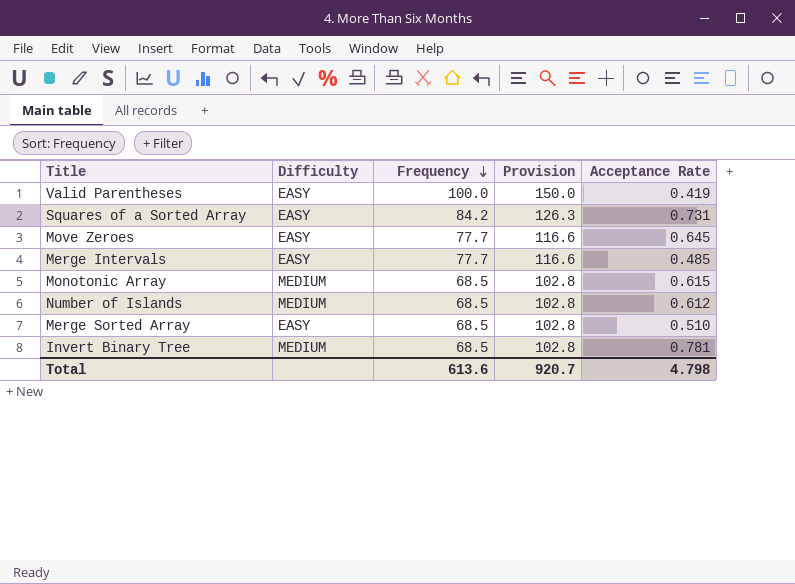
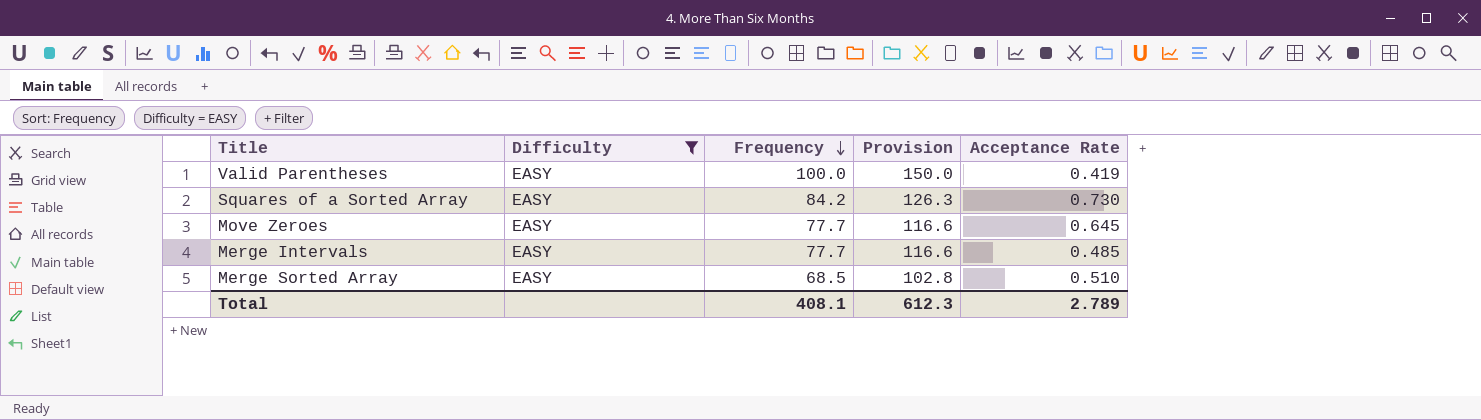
filter: none -> Difficulty = EASY
Squares of a Sorted Array | Acceptance Rate: 0.731 -> 0.730
Total | Frequency: 613.6 -> 408.1
Total | Provision: 920.7 -> 612.3
Total | Acceptance Rate: 4.798 -> 2.789

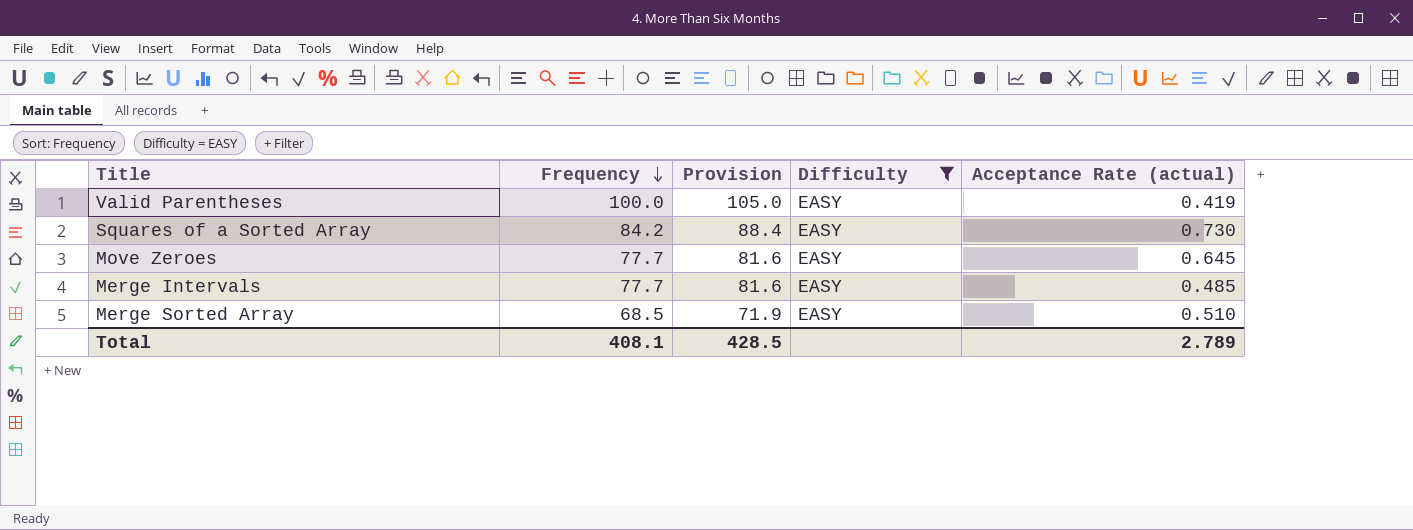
column Provision | formula: [Frequency] * 1.5 -> [Frequency] * 1.05
column Difficulty | position: 2 -> 4
column name: Acceptance Rate -> Acceptance Rate (actual)
Total | Provision: 612.3 -> 428.5

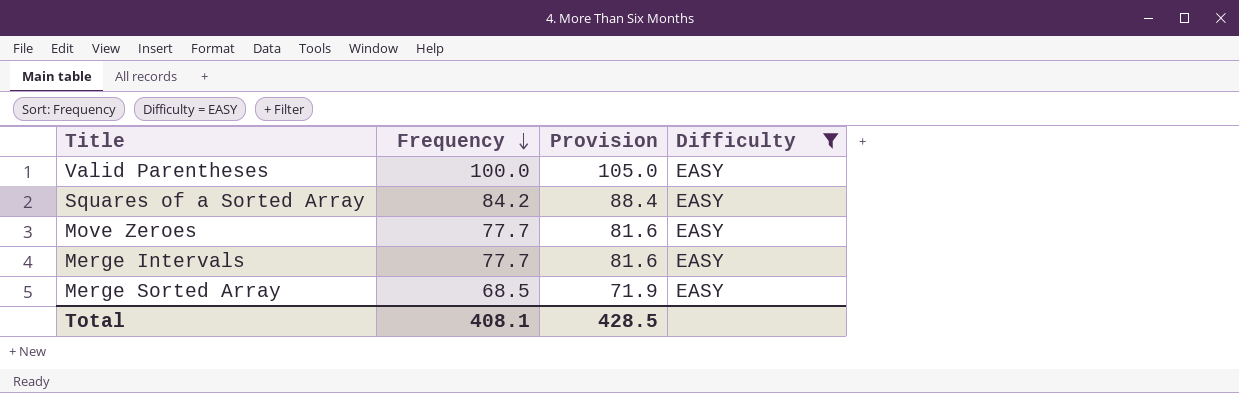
column Acceptance Rate (actual) | position: 5 -> none

